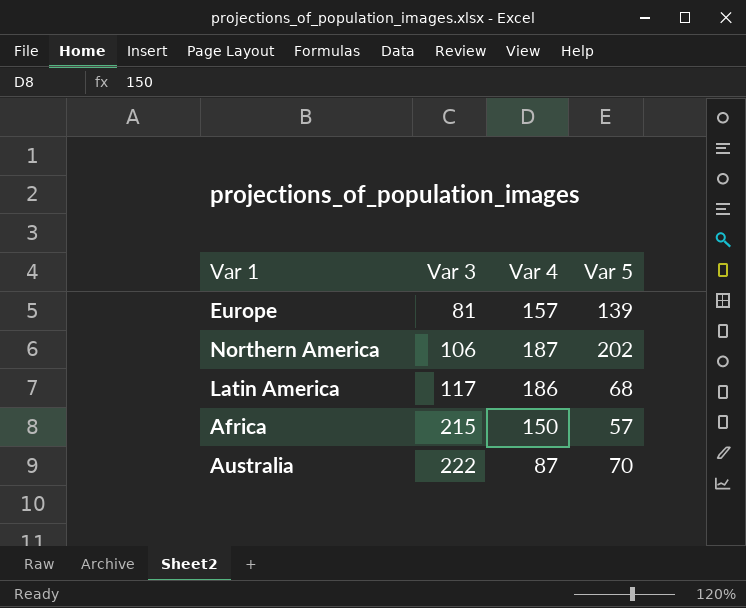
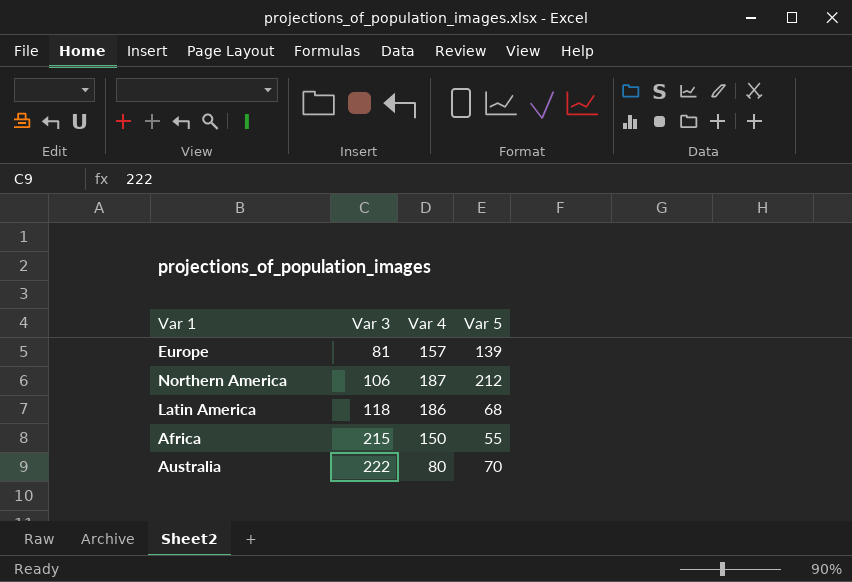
Northern America | Var 5: 202 -> 212
Latin America | Var 3: 117 -> 118
Africa | Var 5: 57 -> 55
Australia | Var 4: 87 -> 80

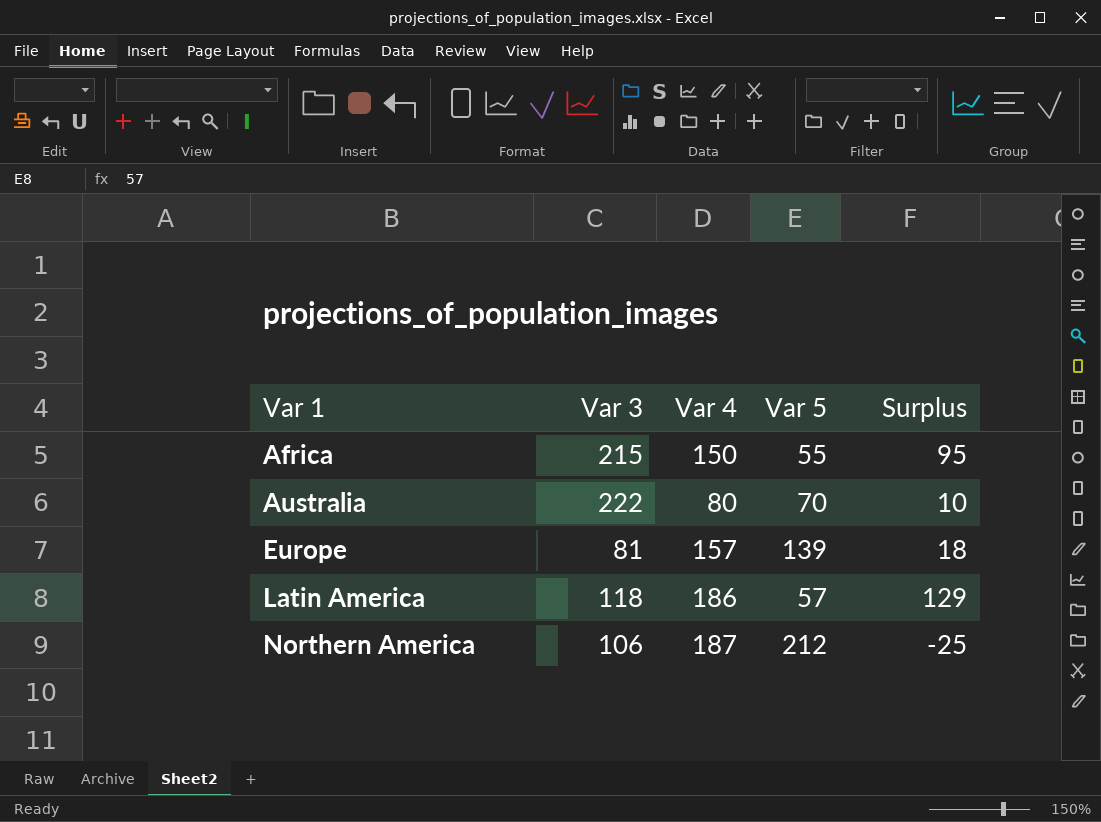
row order: Var 3 ascending -> Var 1 ascending
column Surplus | formula: none -> [Var 4] - [Var 5]
Latin America | Var 5: 68 -> 57

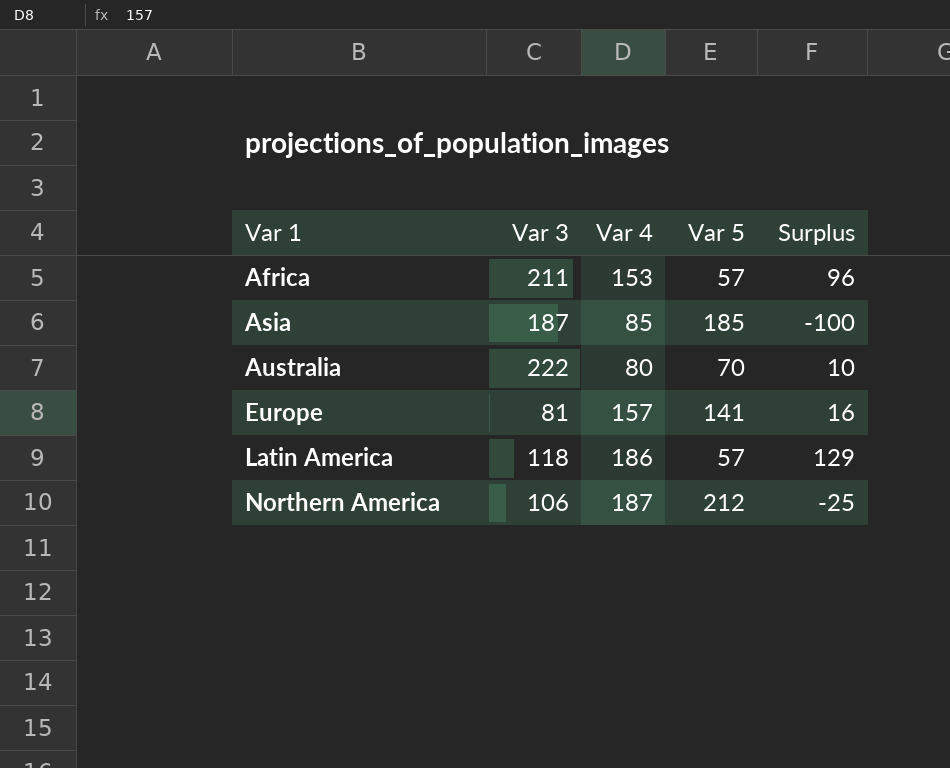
Africa | Var 3: 215 -> 211
Africa | Var 4: 150 -> 153
Africa | Var 5: 55 -> 57
Africa | Surplus: 95 -> 96
row Asia: none -> 187 | 85 | 185 | -100
Europe | Var 5: 139 -> 141
Europe | Surplus: 18 -> 16

